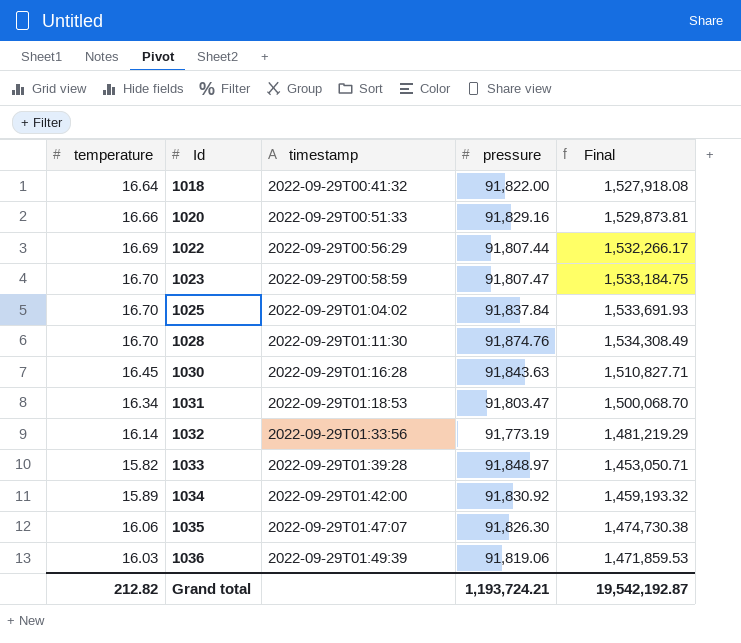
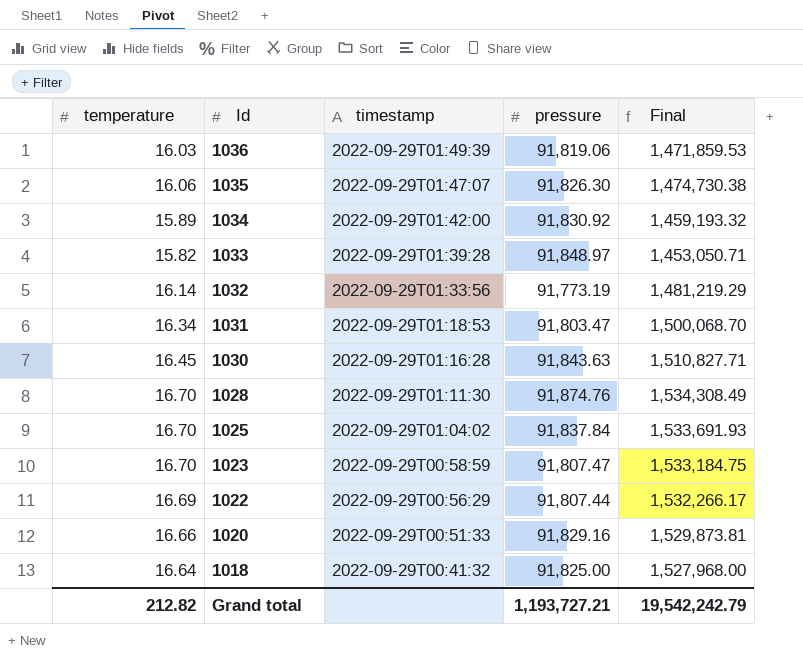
row order: Id ascending -> Id descending
1018 | pressure: 91,822.00 -> 91,825.00
1018 | Final: 1,527,918.08 -> 1,527,968.00
Grand total | pressure: 1,193,724.21 -> 1,193,727.21
Grand total | Final: 19,542,192.87 -> 19,542,242.79

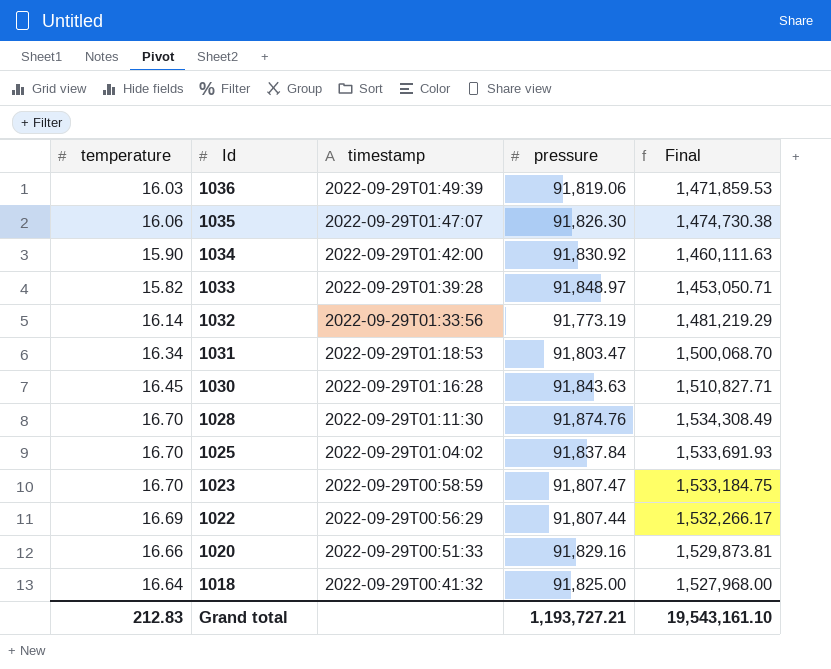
1034 | temperature: 15.89 -> 15.90
1034 | Final: 1,459,193.32 -> 1,460,111.63
Grand total | temperature: 212.82 -> 212.83
Grand total | Final: 19,542,242.79 -> 19,543,161.10

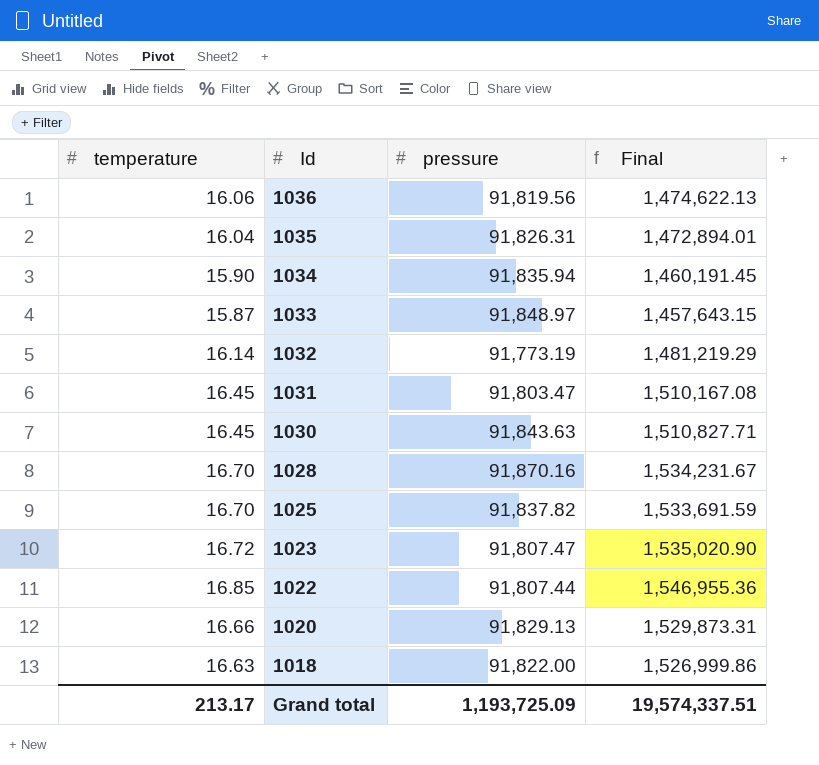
column timestamp | position: 3 -> none
1036 | temperature: 16.03 -> 16.06
1036 | pressure: 91,819.06 -> 91,819.56
1036 | Final: 1,471,859.53 -> 1,474,622.13
1035 | temperature: 16.06 -> 16.04
1035 | pressure: 91,826.30 -> 91,826.31
1035 | Final: 1,474,730.38 -> 1,472,894.01
1034 | pressure: 91,830.92 -> 91,835.94
1034 | Final: 1,460,111.63 -> 1,460,191.45
1033 | temperature: 15.82 -> 15.87
1033 | Final: 1,453,050.71 -> 1,457,643.15
1031 | temperature: 16.34 -> 16.45
1031 | Final: 1,500,068.70 -> 1,510,167.08
1028 | pressure: 91,874.76 -> 91,870.16
1028 | Final: 1,534,308.49 -> 1,534,231.67
1025 | pressure: 91,837.84 -> 91,837.82
1025 | Final: 1,533,691.93 -> 1,533,691.59
1023 | temperature: 16.70 -> 16.72
1023 | Final: 1,533,184.75 -> 1,535,020.90
1022 | temperature: 16.69 -> 16.85
1022 | Final: 1,532,266.17 -> 1,546,955.36
1020 | pressure: 91,829.16 -> 91,829.13
1020 | Final: 1,529,873.81 -> 1,529,873.31
1018 | temperature: 16.64 -> 16.63
1018 | pressure: 91,825.00 -> 91,822.00
1018 | Final: 1,527,968.00 -> 1,526,999.86
Grand total | temperature: 212.83 -> 213.17
Grand total | pressure: 1,193,727.21 -> 1,193,725.09
Grand total | Final: 19,543,161.10 -> 19,574,337.51

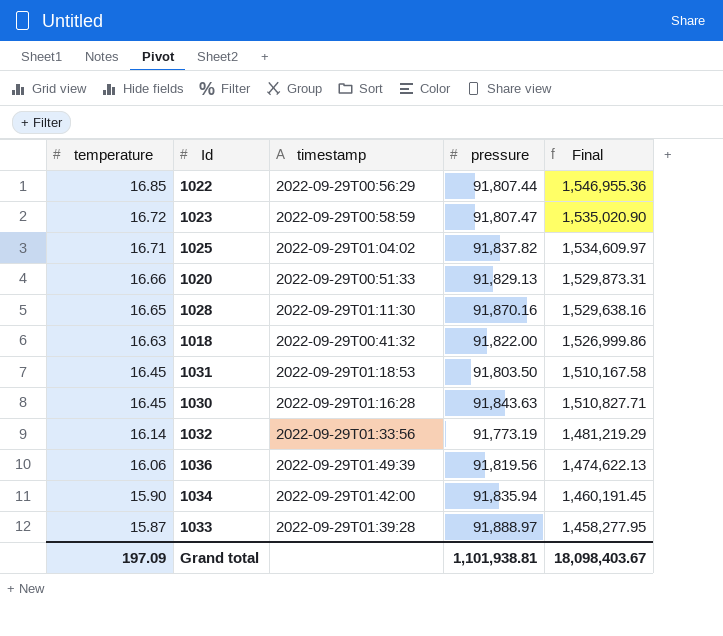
row order: Id descending -> temperature descending
column timestamp | position: none -> 3
row 1035: 16.04 | 91,826.31 | 1,472,894.01 -> none
1025 | temperature: 16.70 -> 16.71
1025 | Final: 1,533,691.59 -> 1,534,609.97
1028 | temperature: 16.70 -> 16.65
1028 | Final: 1,534,231.67 -> 1,529,638.16
1031 | pressure: 91,803.47 -> 91,803.50
1031 | Final: 1,510,167.08 -> 1,510,167.58
1033 | pressure: 91,848.97 -> 91,888.97
1033 | Final: 1,457,643.15 -> 1,458,277.95
Grand total | temperature: 213.17 -> 197.09
Grand total | pressure: 1,193,725.09 -> 1,101,938.81
Grand total | Final: 19,574,337.51 -> 18,098,403.67

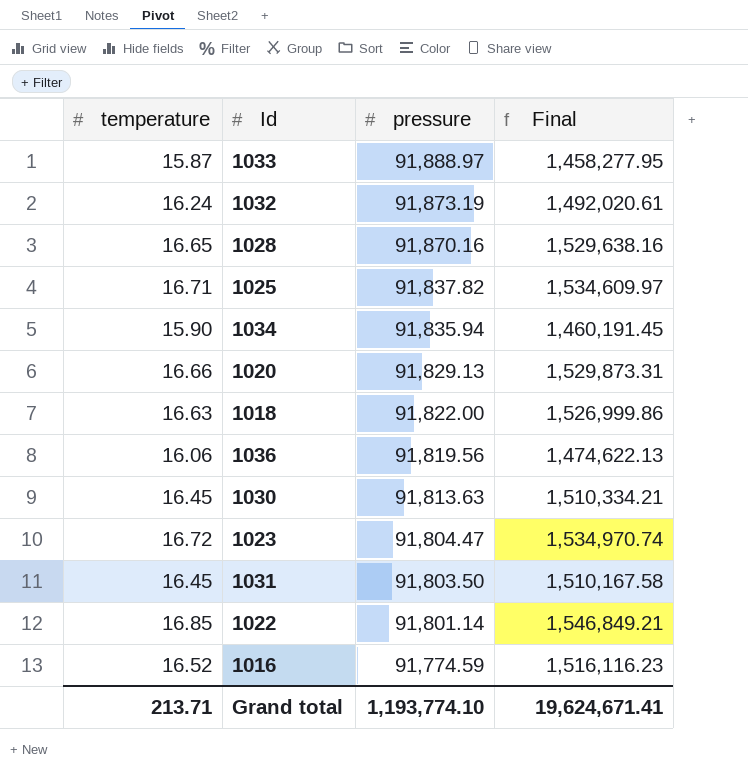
row order: temperature descending -> pressure descending
column timestamp | position: 3 -> none
1032 | temperature: 16.14 -> 16.24
1032 | pressure: 91,773.19 -> 91,873.19
1032 | Final: 1,481,219.29 -> 1,492,020.61
1030 | pressure: 91,843.63 -> 91,813.63
1030 | Final: 1,510,827.71 -> 1,510,334.21
1023 | pressure: 91,807.47 -> 91,804.47
1023 | Final: 1,535,020.90 -> 1,534,970.74
1022 | pressure: 91,807.44 -> 91,801.14
1022 | Final: 1,546,955.36 -> 1,546,849.21
row 1016: none -> 16.52 | 91,774.59 | 1,516,116.23
Grand total | temperature: 197.09 -> 213.71
Grand total | pressure: 1,101,938.81 -> 1,193,774.10
Grand total | Final: 18,098,403.67 -> 19,624,671.41

